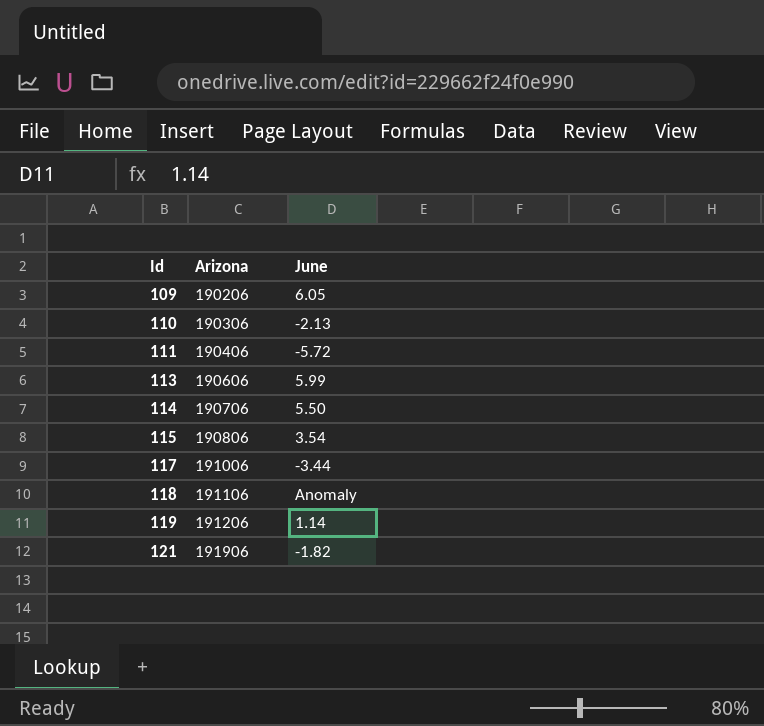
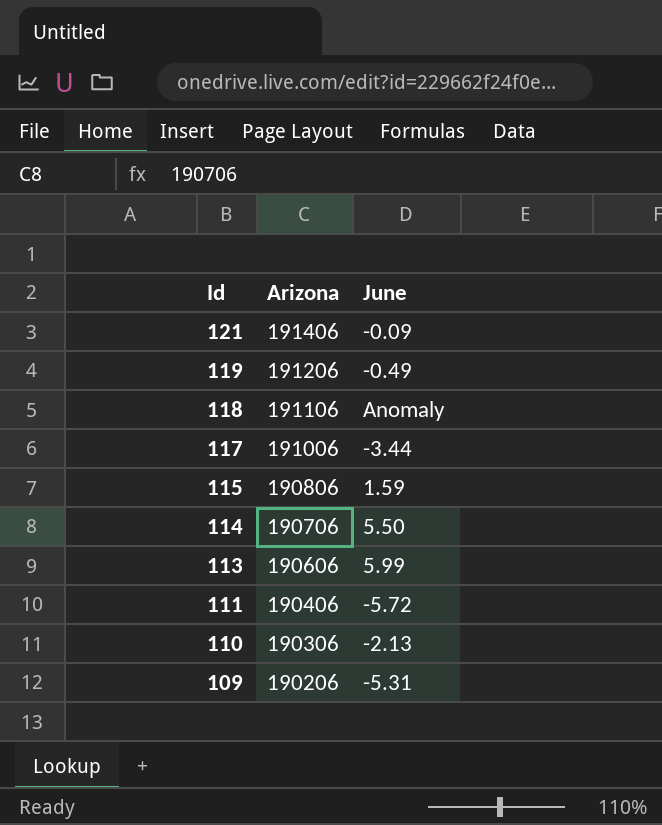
row order: Id ascending -> Id descending
121 | Arizona: 191906 -> 191406
121 | June: -1.82 -> -0.09
119 | June: 1.14 -> -0.49
115 | June: 3.54 -> 1.59
109 | June: 6.05 -> -5.31

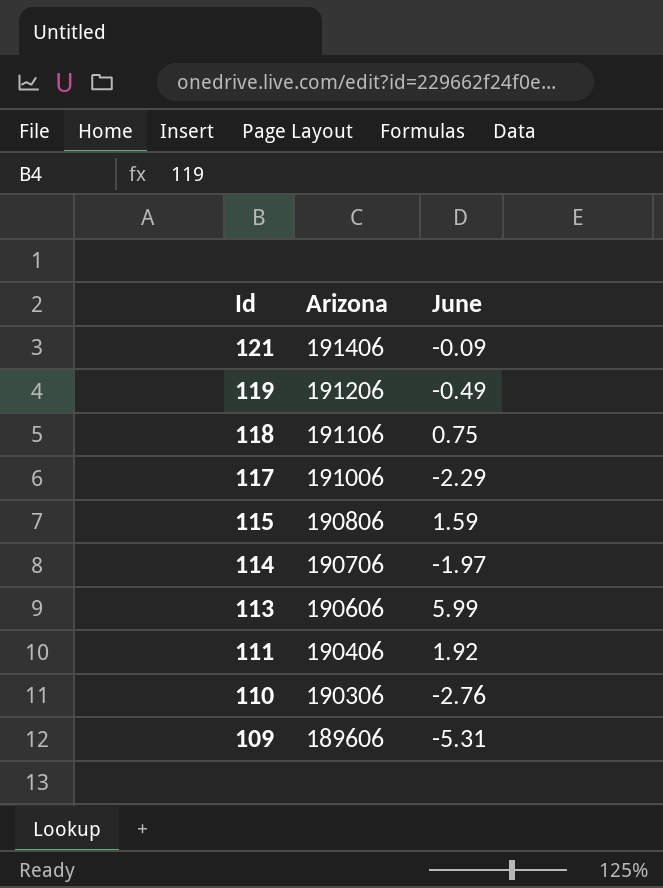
118 | June: Anomaly -> 0.75
117 | June: -3.44 -> -2.29
114 | June: 5.50 -> -1.97
111 | June: -5.72 -> 1.92
110 | June: -2.13 -> -2.76
109 | Arizona: 190206 -> 189606

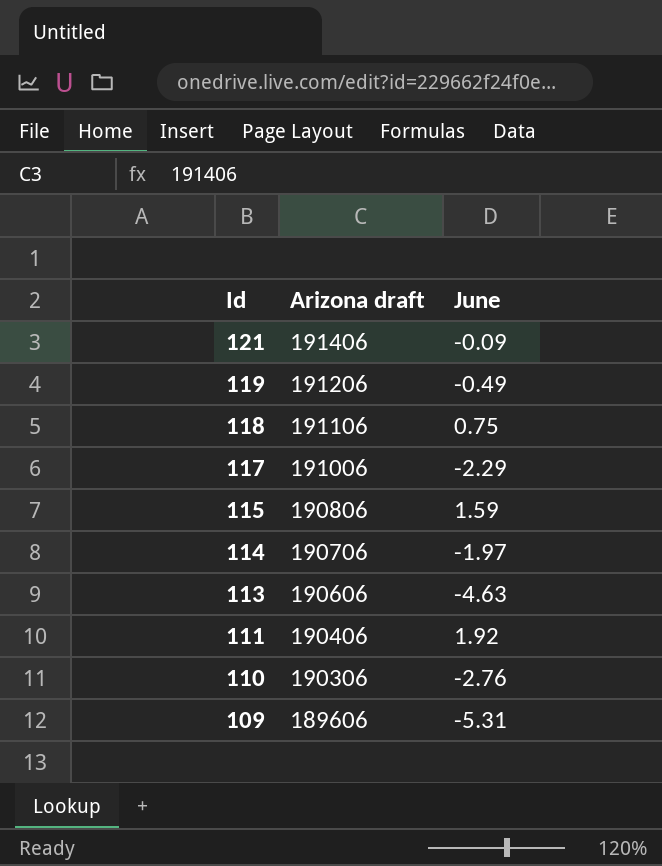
column name: Arizona -> Arizona draft
113 | June: 5.99 -> -4.63

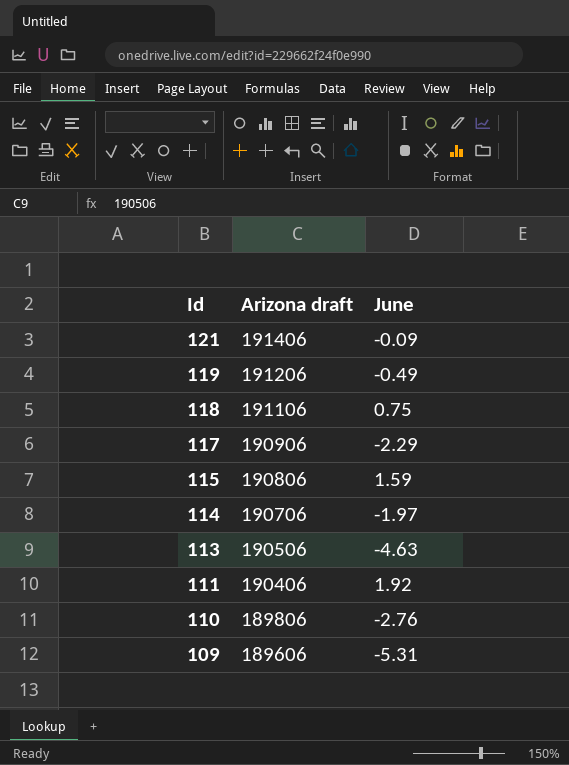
117 | Arizona draft: 191006 -> 190906
113 | Arizona draft: 190606 -> 190506
110 | Arizona draft: 190306 -> 189806

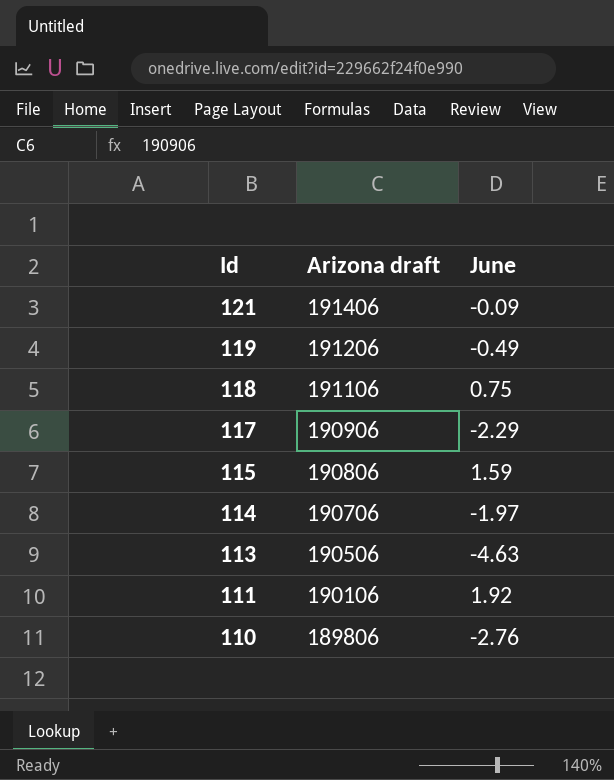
row 109: 189606 | -5.31 -> none
111 | Arizona draft: 190406 -> 190106

